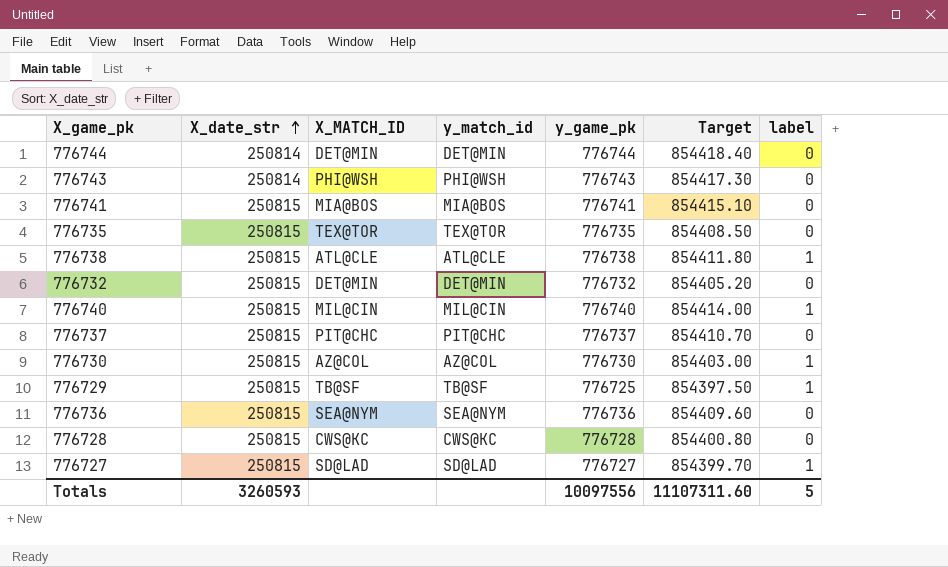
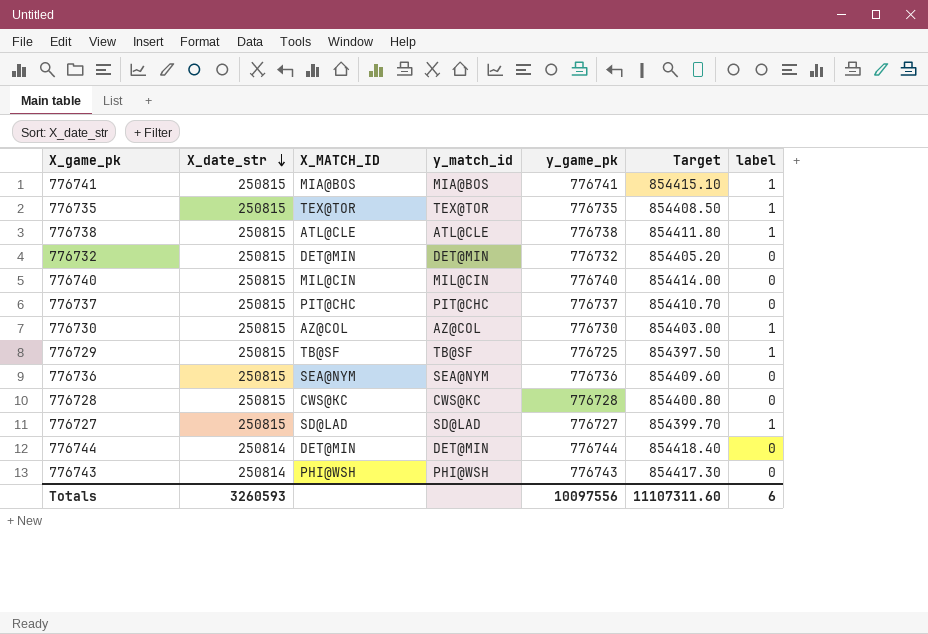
row order: X_date_str ascending -> X_date_str descending
776741 | label: 0 -> 1
776735 | label: 0 -> 1
776740 | label: 1 -> 0
Totals | label: 5 -> 6

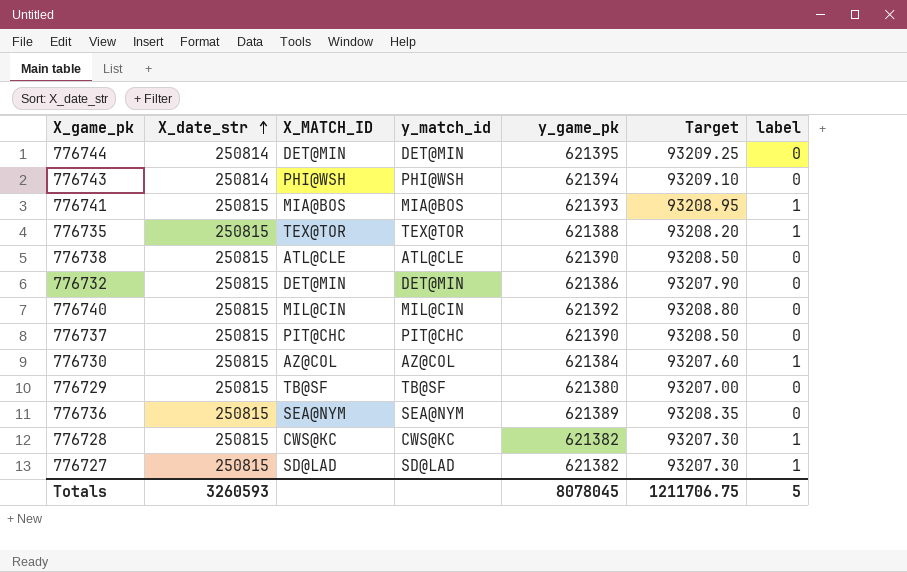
row order: X_date_str descending -> X_date_str ascending
column Target | formula: [y_game_pk] * 1.1 -> [y_game_pk] * 0.15
776744 | y_game_pk: 776744 -> 621395
776743 | y_game_pk: 776743 -> 621394
776741 | y_game_pk: 776741 -> 621393
776735 | y_game_pk: 776735 -> 621388
776738 | y_game_pk: 776738 -> 621390
776738 | label: 1 -> 0
776732 | y_game_pk: 776732 -> 621386
776740 | y_game_pk: 776740 -> 621392
776737 | y_game_pk: 776737 -> 621390
776730 | y_game_pk: 776730 -> 621384
776729 | y_game_pk: 776725 -> 621380
776729 | label: 1 -> 0
776736 | y_game_pk: 776736 -> 621389
776728 | y_game_pk: 776728 -> 621382
776728 | label: 0 -> 1
776727 | y_game_pk: 776727 -> 621382
Totals | y_game_pk: 10097556 -> 8078045
Totals | Target: 11107311.60 -> 1211706.75
Totals | label: 6 -> 5

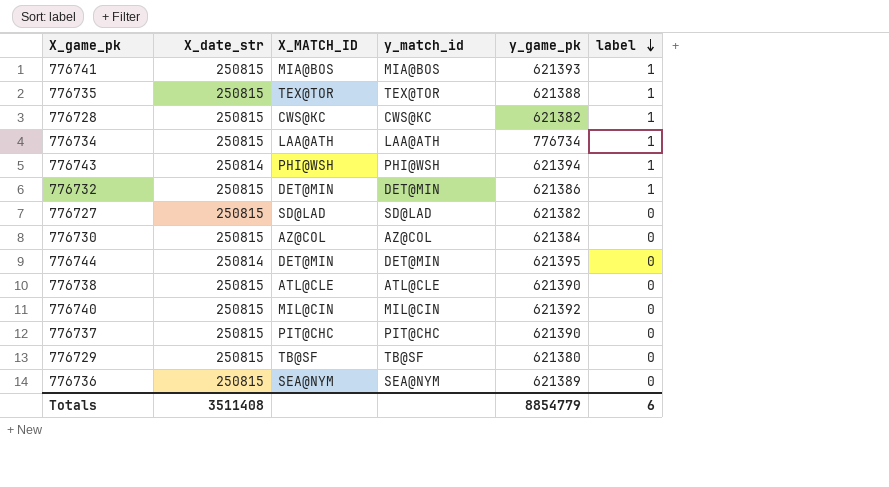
row order: X_date_str ascending -> label descending
column Target | formula: [y_game_pk] * 0.15 -> none
row 776734: none -> 250815 | LAA@ATH | LAA@ATH | 776734 | 1
776743 | label: 0 -> 1
776732 | label: 0 -> 1
776727 | label: 1 -> 0
776730 | label: 1 -> 0
Totals | X_date_str: 3260593 -> 3511408
Totals | y_game_pk: 8078045 -> 8854779
Totals | label: 5 -> 6

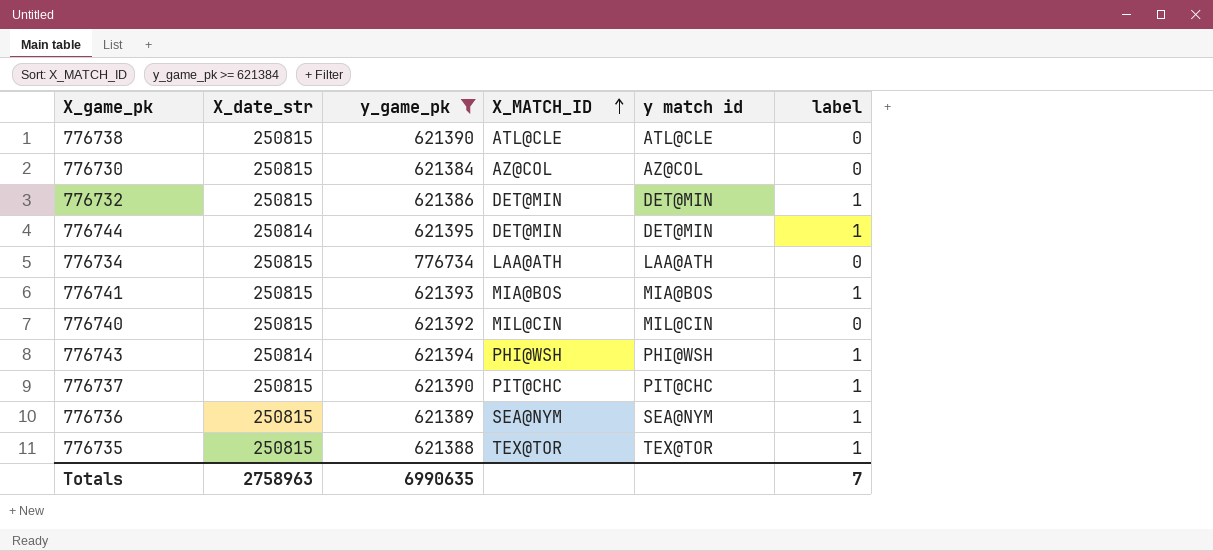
filter: none -> y_game_pk >= 621384
row order: label descending -> X_MATCH_ID ascending
column y_game_pk | position: 5 -> 3
column name: y_match_id -> y match id
776744 | label: 0 -> 1
776734 | label: 1 -> 0
776737 | label: 0 -> 1
776736 | label: 0 -> 1
Totals | X_date_str: 3511408 -> 2758963
Totals | y_game_pk: 8854779 -> 6990635
Totals | label: 6 -> 7

